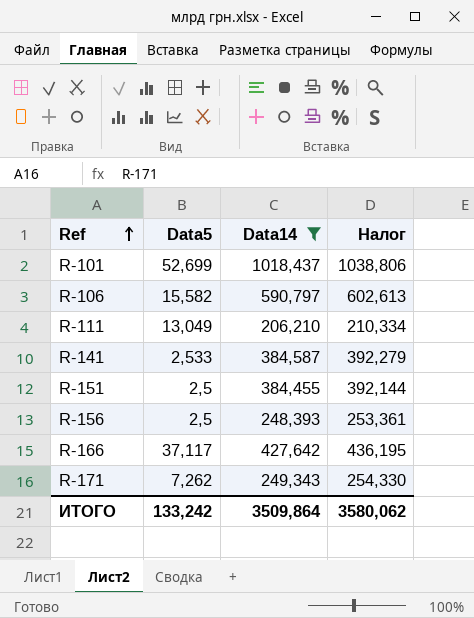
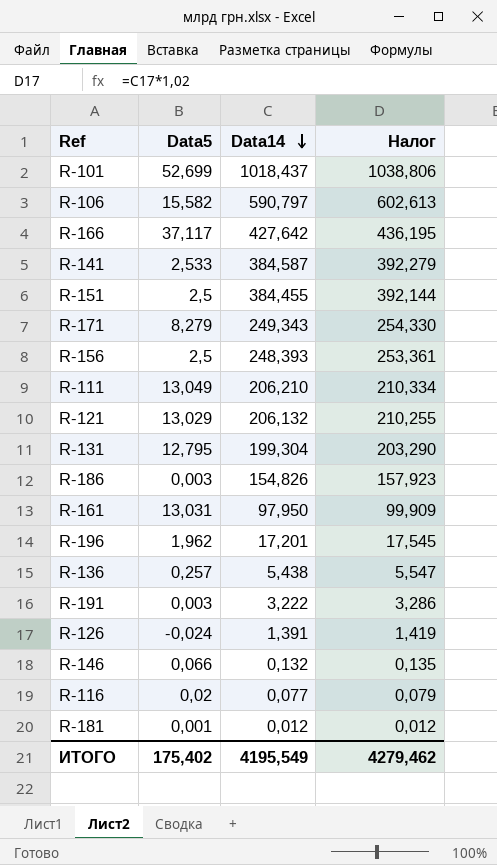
filter: Data14 >= 206,210 -> none
row order: Ref ascending -> Data14 descending
R-171 | Data5: 7,262 -> 8,279
ИТОГО | Data5: 133,242 -> 175,402
ИТОГО | Data14: 3509,864 -> 4195,549
ИТОГО | Налог: 3580,062 -> 4279,462

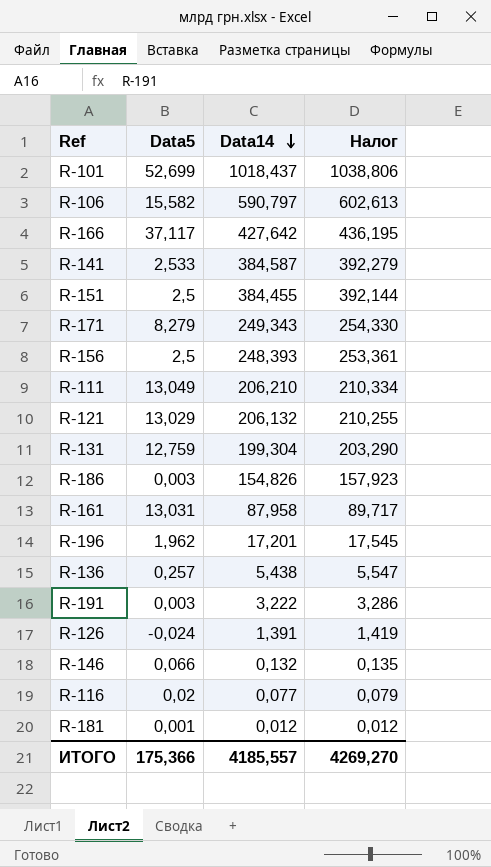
R-131 | Data5: 12,795 -> 12,759
R-161 | Data14: 97,950 -> 87,958
R-161 | Налог: 99,909 -> 89,717
ИТОГО | Data5: 175,402 -> 175,366
ИТОГО | Data14: 4195,549 -> 4185,557
ИТОГО | Налог: 4279,462 -> 4269,270

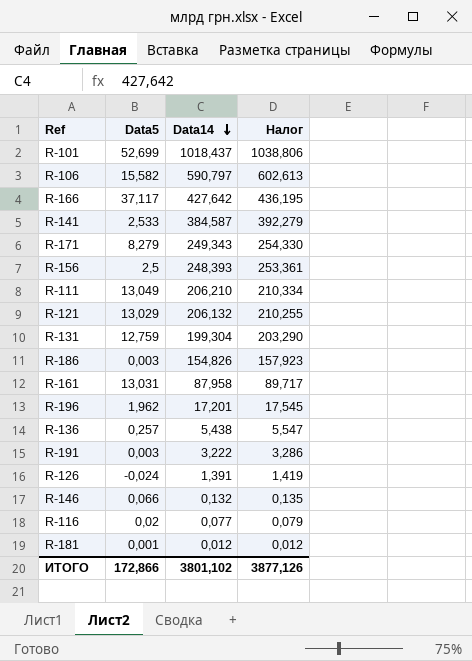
row R-151: 2,5 | 384,455 | 392,144 -> none
ИТОГО | Data5: 175,366 -> 172,866
ИТОГО | Data14: 4185,557 -> 3801,102
ИТОГО | Налог: 4269,270 -> 3877,126

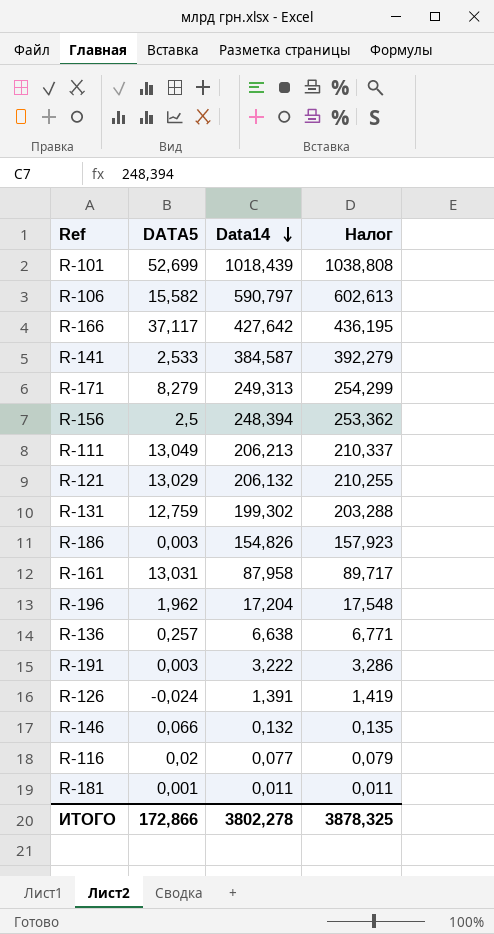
column name: Data5 -> DATA5
R-101 | Data14: 1018,437 -> 1018,439
R-101 | Налог: 1038,806 -> 1038,808
R-171 | Data14: 249,343 -> 249,313
R-171 | Налог: 254,330 -> 254,299
R-156 | Data14: 248,393 -> 248,394
R-156 | Налог: 253,361 -> 253,362
R-111 | Data14: 206,210 -> 206,213
R-111 | Налог: 210,334 -> 210,337
R-131 | Data14: 199,304 -> 199,302
R-131 | Налог: 203,290 -> 203,288
R-196 | Data14: 17,201 -> 17,204
R-196 | Налог: 17,545 -> 17,548
R-136 | Data14: 5,438 -> 6,638
R-136 | Налог: 5,547 -> 6,771
R-181 | Data14: 0,012 -> 0,011
R-181 | Налог: 0,012 -> 0,011
ИТОГО | Data14: 3801,102 -> 3802,278
ИТОГО | Налог: 3877,126 -> 3878,325

